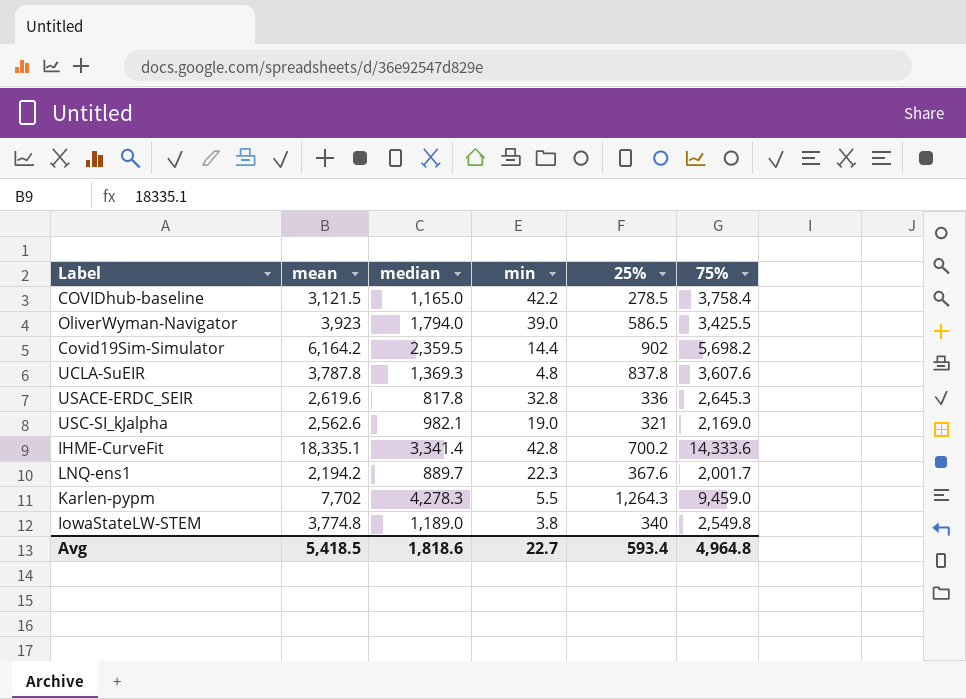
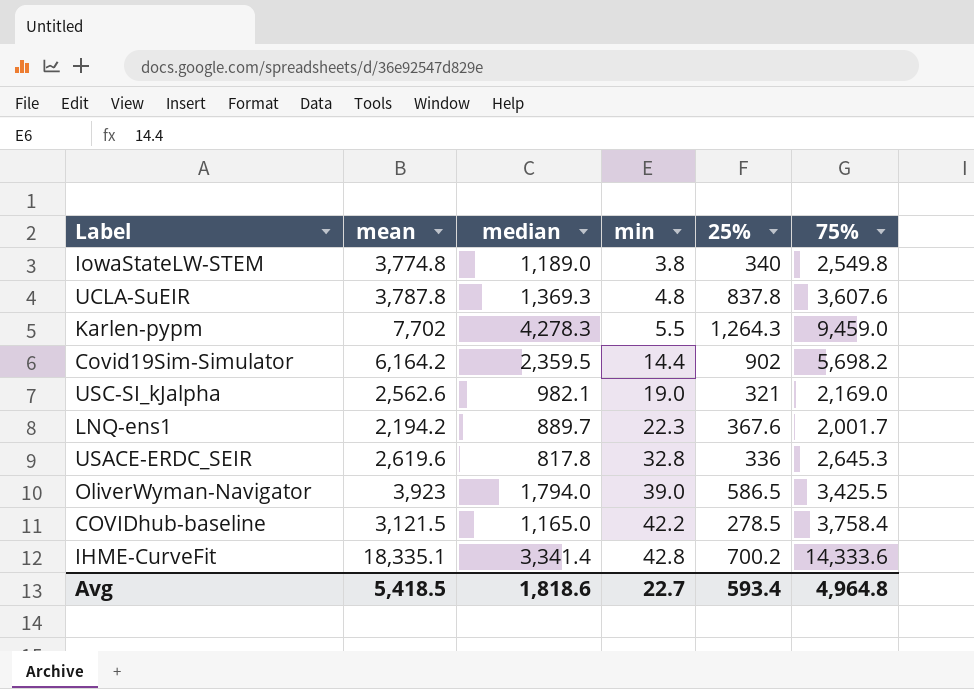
row order: none -> min ascending

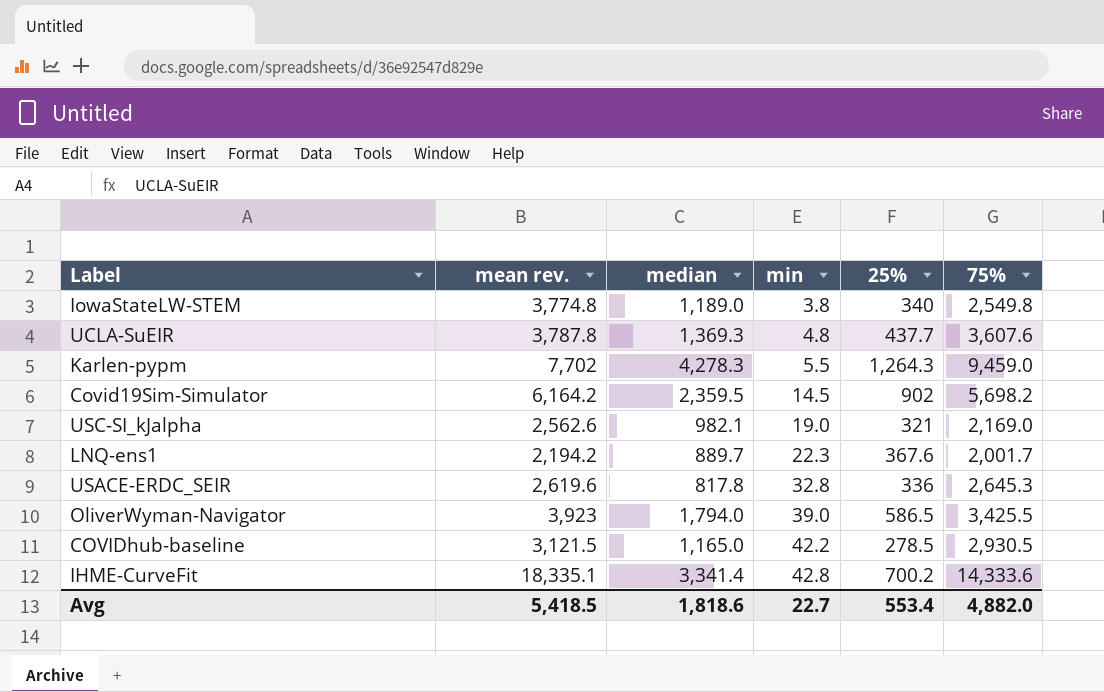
column name: mean -> mean rev.
UCLA-SuEIR | 25%: 837.8 -> 437.7
Covid19Sim-Simulator | min: 14.4 -> 14.5
COVIDhub-baseline | 75%: 3,758.4 -> 2,930.5
Avg | 25%: 593.4 -> 553.4
Avg | 75%: 4,964.8 -> 4,882.0

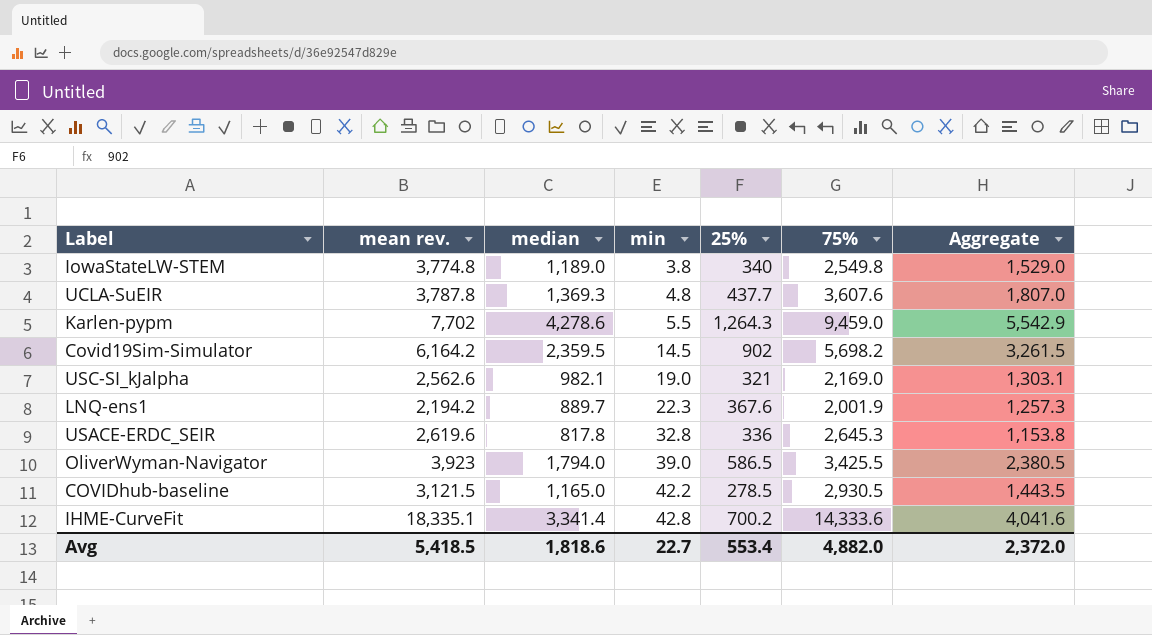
column Aggregate | formula: none -> [median] + [25%]
Karlen-pypm | median: 4,278.3 -> 4,278.6
LNQ-ens1 | 75%: 2,001.7 -> 2,001.9

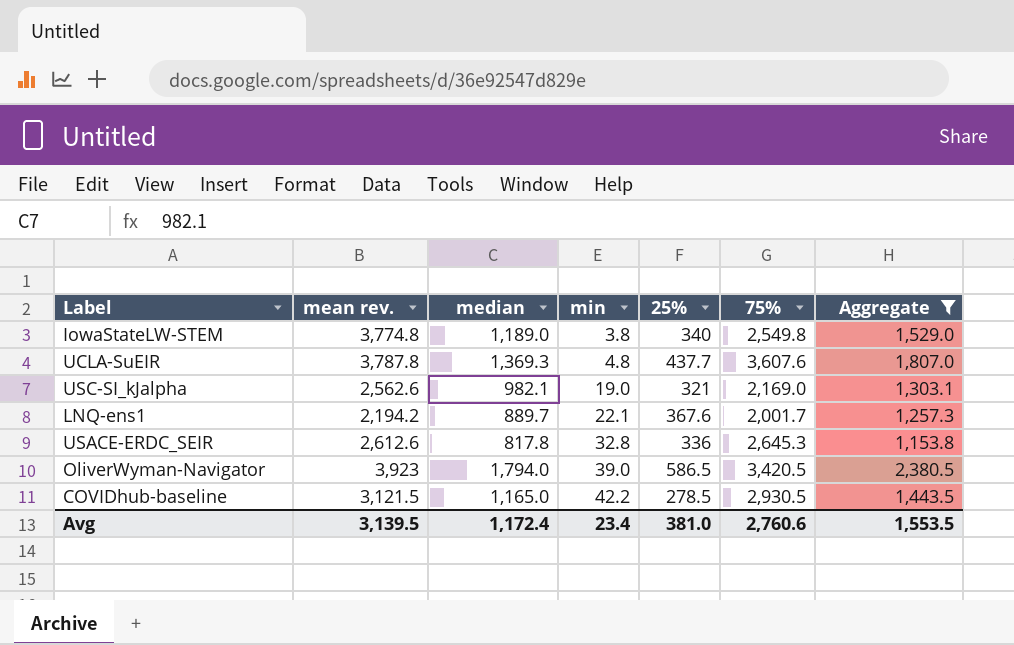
filter: none -> Aggregate <= 2,380.5
LNQ-ens1 | min: 22.3 -> 22.1
LNQ-ens1 | 75%: 2,001.9 -> 2,001.7
USACE-ERDC_SEIR | mean rev.: 2,619.6 -> 2,612.6
OliverWyman-Navigator | 75%: 3,425.5 -> 3,420.5
Avg | mean rev.: 5,418.5 -> 3,139.5
Avg | median: 1,818.6 -> 1,172.4
Avg | min: 22.7 -> 23.4
Avg | 25%: 553.4 -> 381.0
Avg | 75%: 4,882.0 -> 2,760.6
Avg | Aggregate: 2,372.0 -> 1,553.5

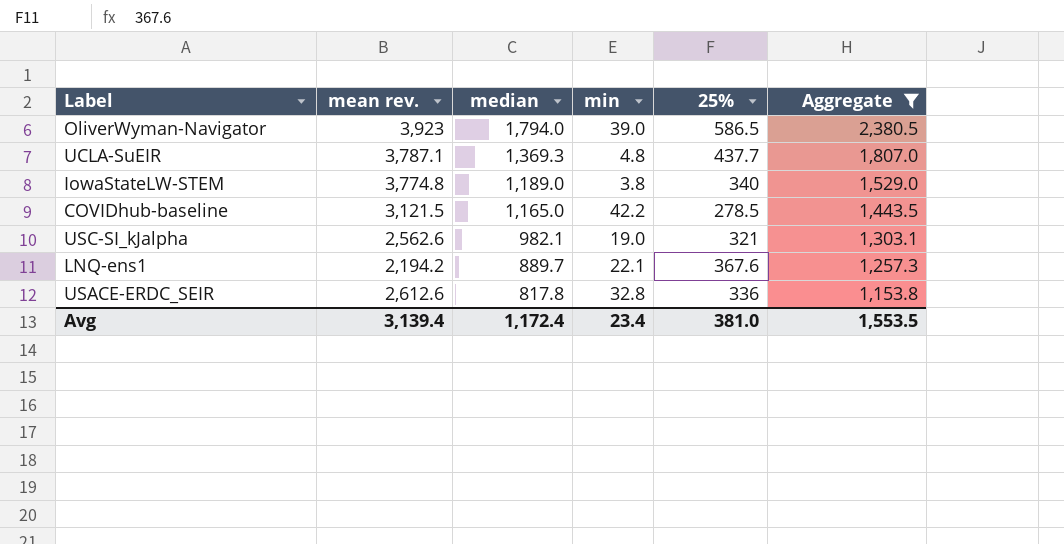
row order: min ascending -> median descending
column 75% | position: 6 -> none
UCLA-SuEIR | mean rev.: 3,787.8 -> 3,787.1
Avg | mean rev.: 3,139.5 -> 3,139.4

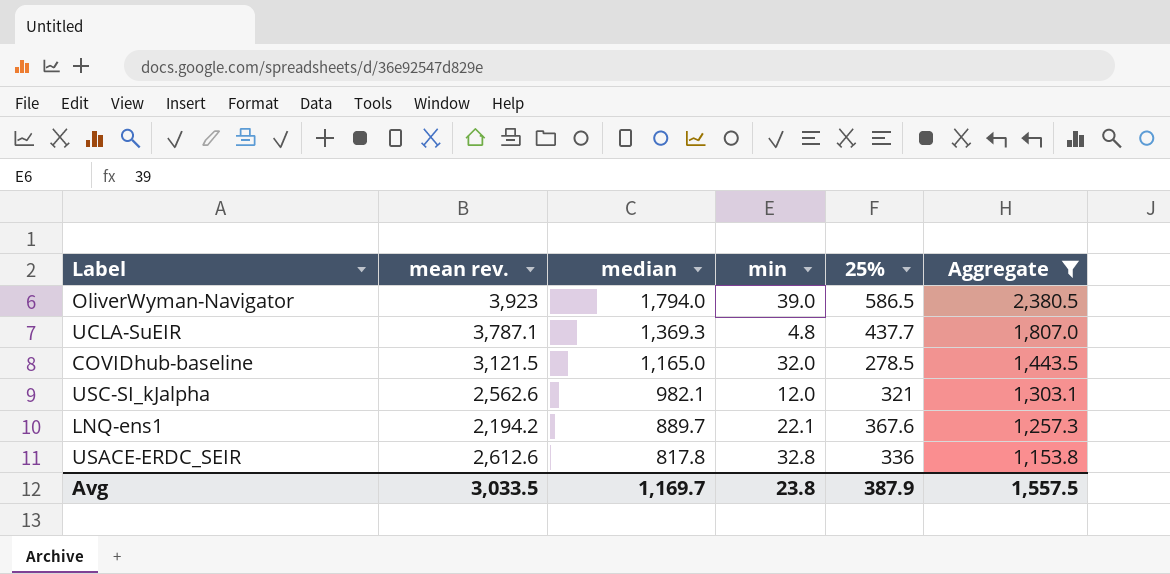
row IowaStateLW-STEM: 3,774.8 | 1,189.0 | 3.8 | 340 | 1,529.0 -> none
COVIDhub-baseline | min: 42.2 -> 32.0
USC-SI_kJalpha | min: 19.0 -> 12.0
Avg | mean rev.: 3,139.4 -> 3,033.5
Avg | median: 1,172.4 -> 1,169.7
Avg | min: 23.4 -> 23.8
Avg | 25%: 381.0 -> 387.9
Avg | Aggregate: 1,553.5 -> 1,557.5

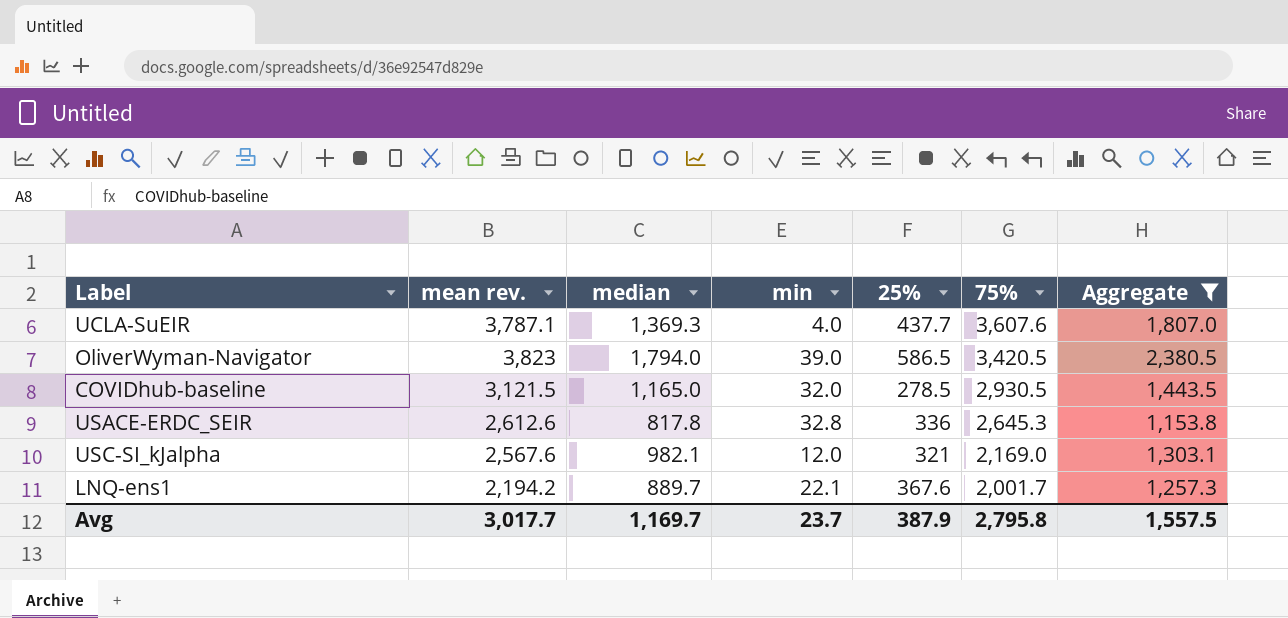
row order: median descending -> 75% descending
column 75% | position: none -> 6
UCLA-SuEIR | min: 4.8 -> 4.0
OliverWyman-Navigator | mean rev.: 3,923 -> 3,823
USC-SI_kJalpha | mean rev.: 2,562.6 -> 2,567.6
Avg | mean rev.: 3,033.5 -> 3,017.7
Avg | min: 23.8 -> 23.7

